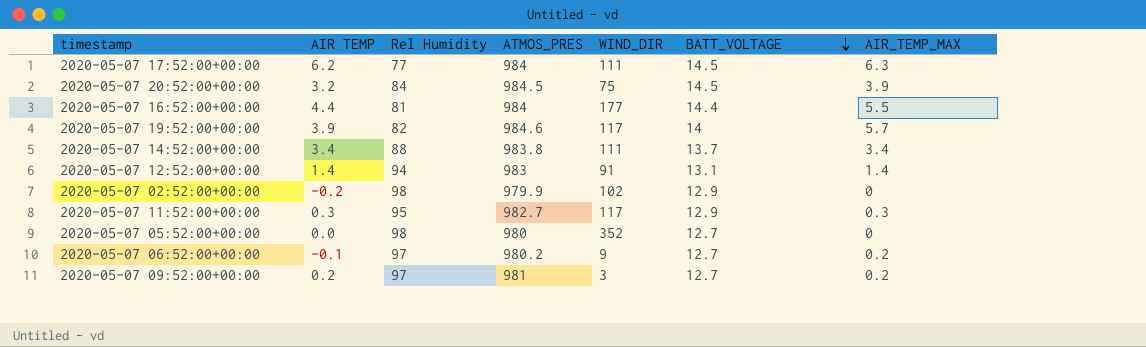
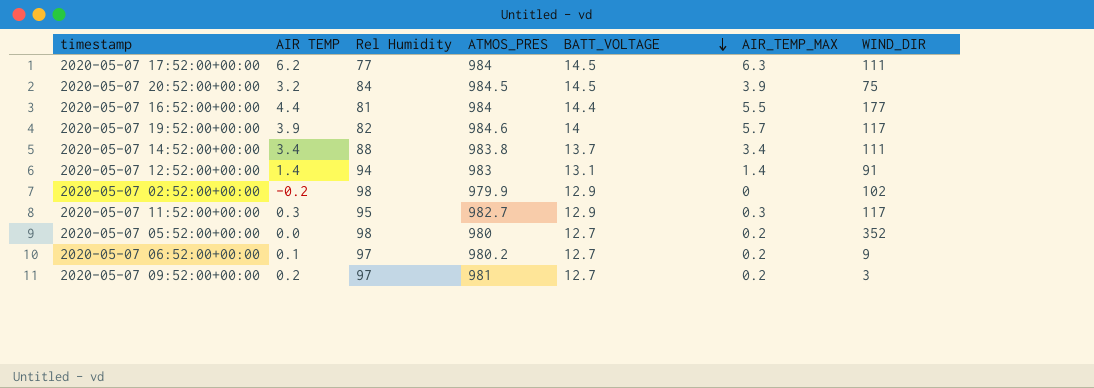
column WIND_DIR | position: 5 -> 7
2020-05-07 05:52:00+00:00 | AIR_TEMP_MAX: 0 -> 0.2
2020-05-07 06:52:00+00:00 | AIR TEMP: -0.1 -> 0.1

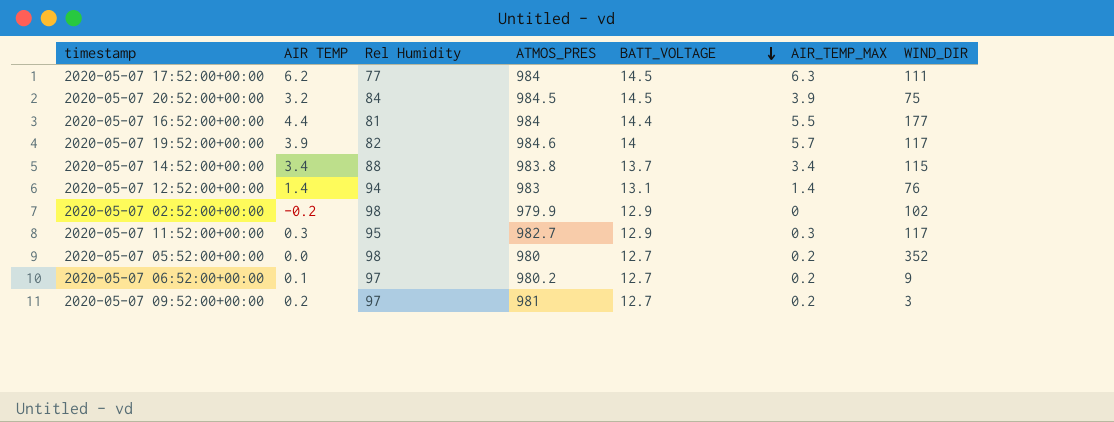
2020-05-07 14:52:00+00:00 | WIND_DIR: 111 -> 115
2020-05-07 12:52:00+00:00 | WIND_DIR: 91 -> 76

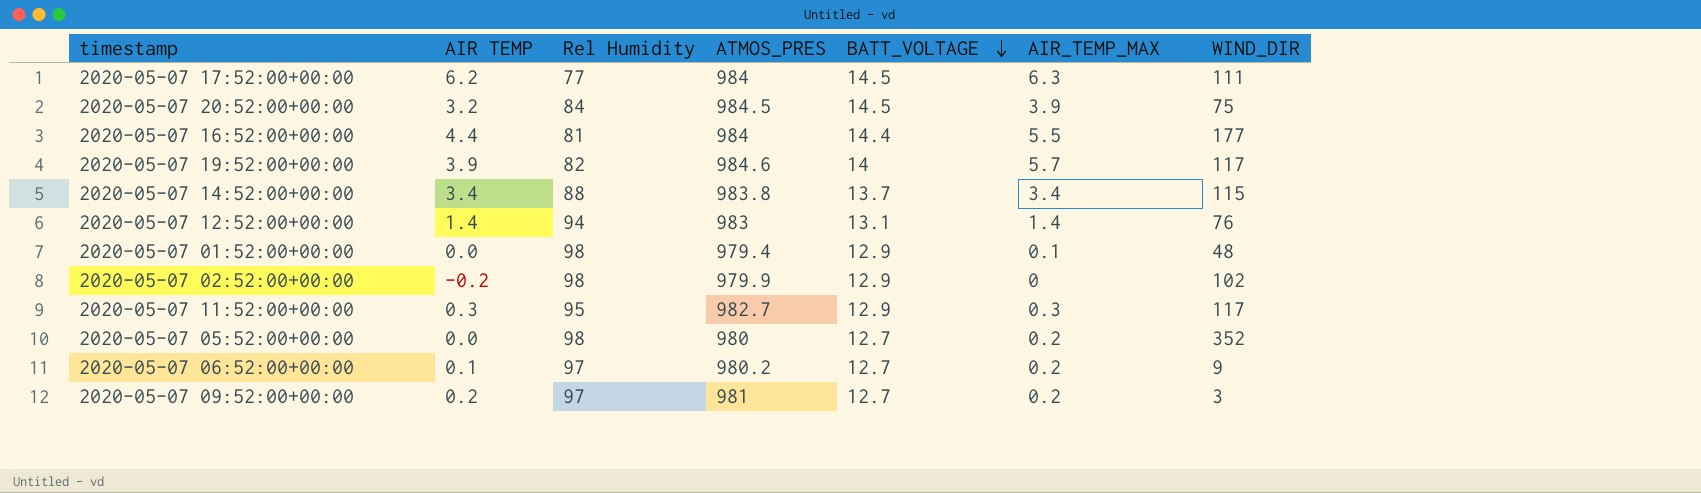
row 2020-05-07 01:52:00+00:00: none -> 0.0 | 98 | 979.4 | 12.9 | 0.1 | 48

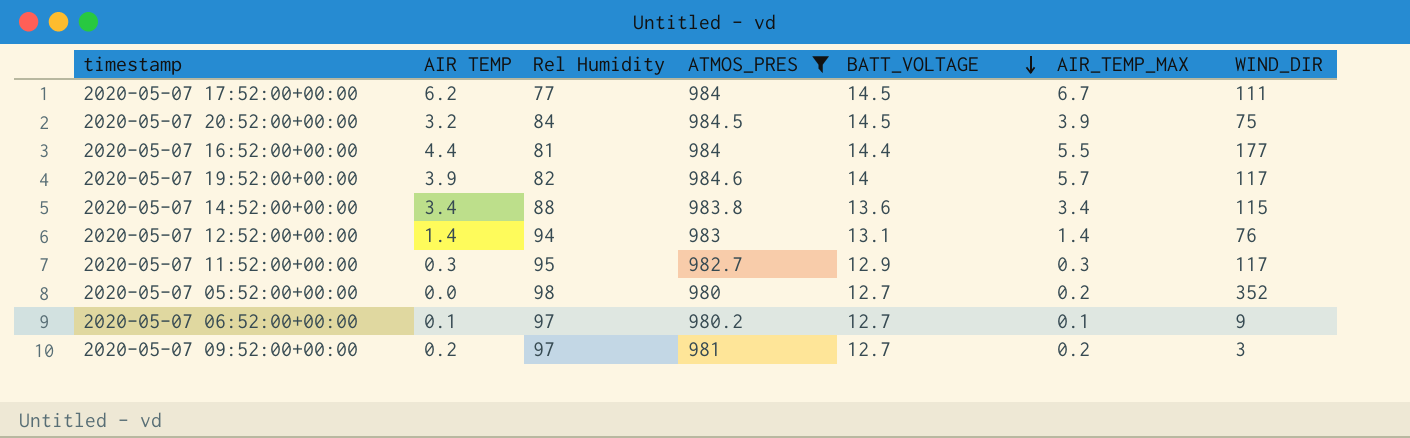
filter: none -> ATMOS_PRES >= 980
2020-05-07 17:52:00+00:00 | AIR_TEMP_MAX: 6.3 -> 6.7
2020-05-07 14:52:00+00:00 | BATT_VOLTAGE: 13.7 -> 13.6
2020-05-07 06:52:00+00:00 | AIR_TEMP_MAX: 0.2 -> 0.1

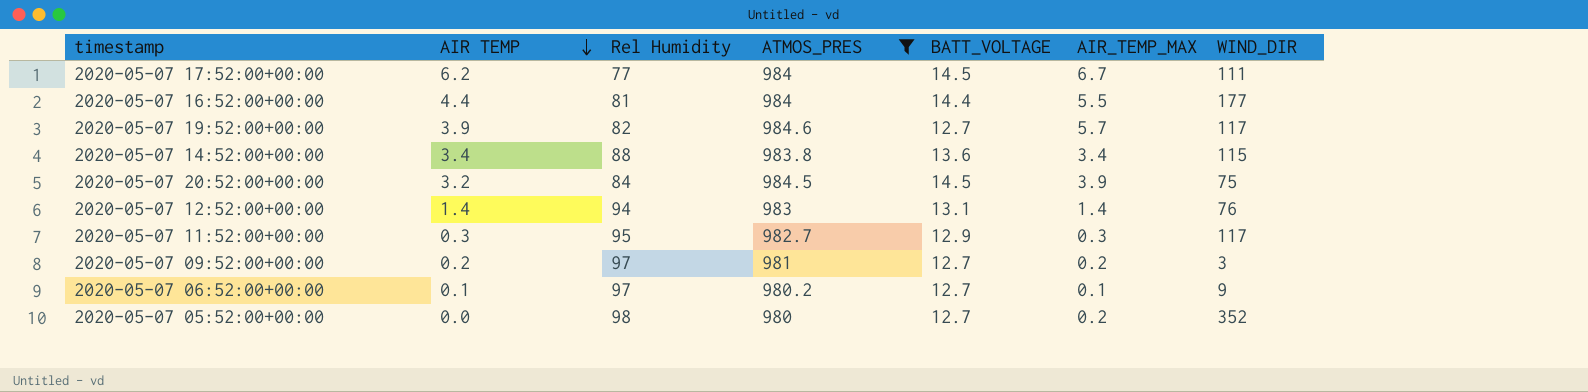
row order: BATT_VOLTAGE descending -> AIR TEMP descending
2020-05-07 19:52:00+00:00 | BATT_VOLTAGE: 14 -> 12.7

